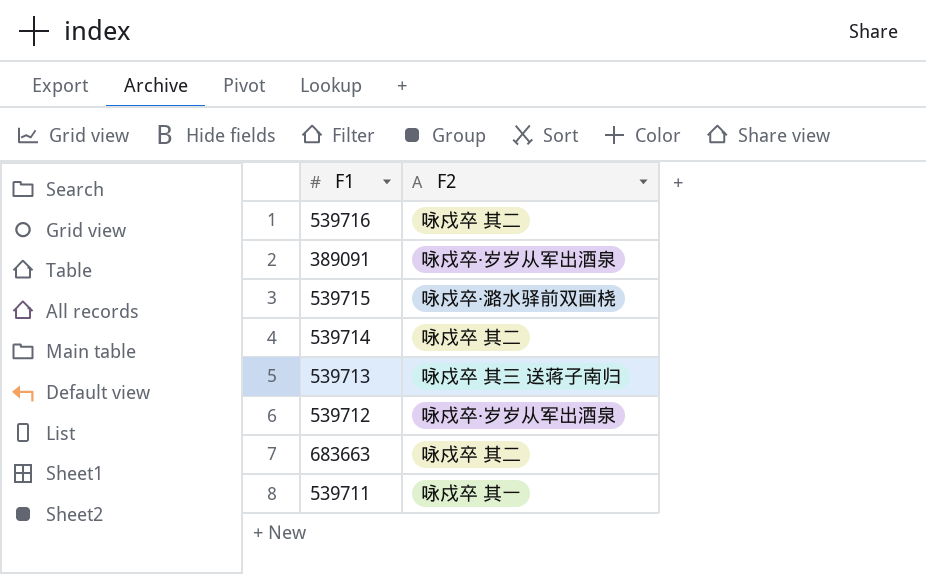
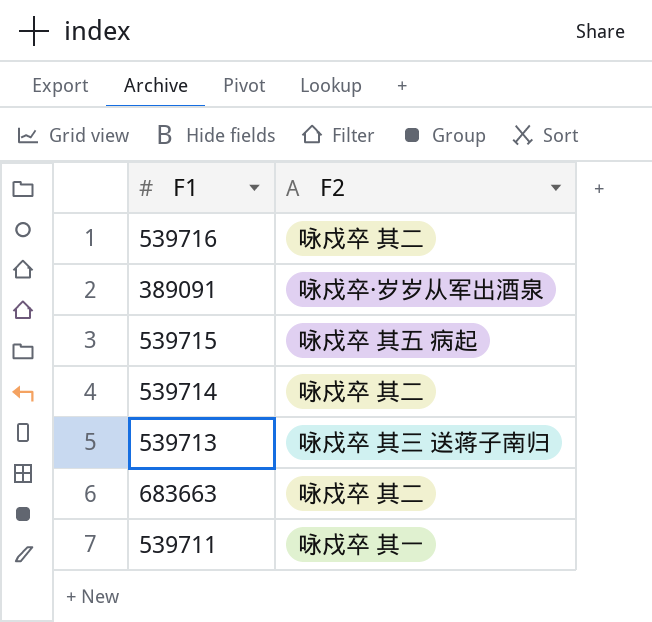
row 539712: 咏戍卒·岁岁从军出酒泉 -> none
539715 | F2: 咏戍卒·潞水驿前双画桡 -> 咏戍卒 其五 病起

